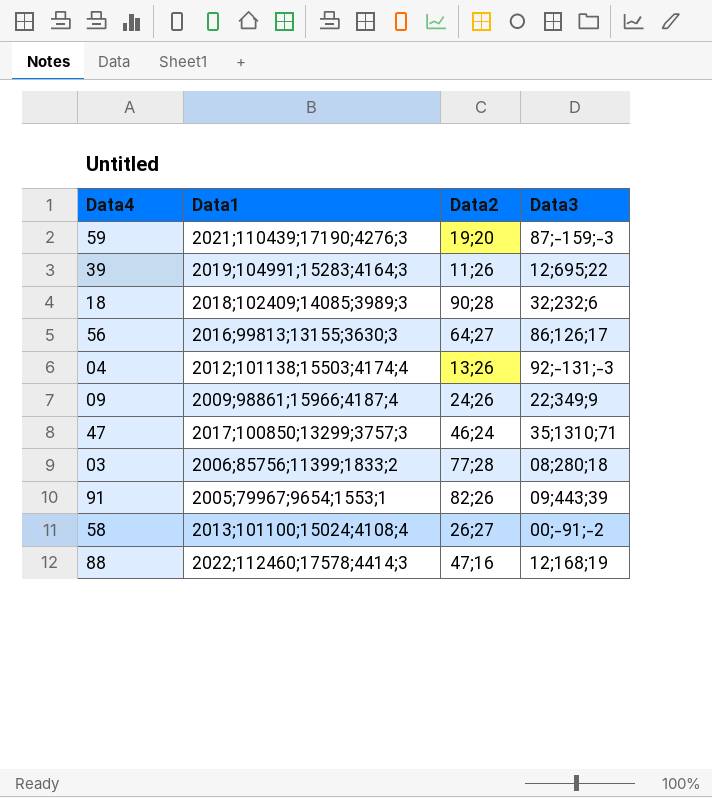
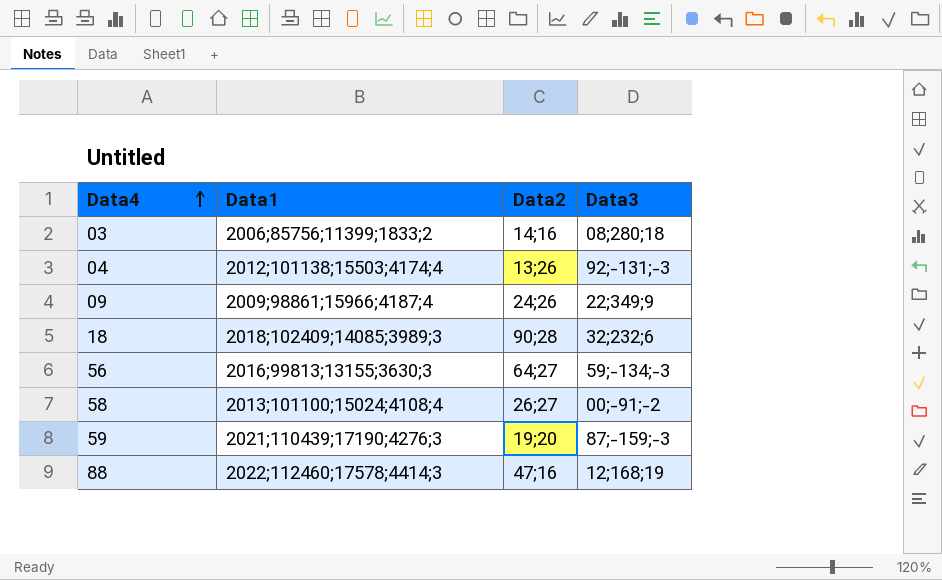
row order: none -> Data4 ascending
row 39: 2019;104991;15283;4164;3 | 11;26 | 12;695;22 -> none
row 47: 2017;100850;13299;3757;3 | 46;24 | 35;1310;71 -> none
row 91: 2005;79967;9654;1553;1 | 82;26 | 09;443;39 -> none
03 | Data2: 77;28 -> 14;16
56 | Data3: 86;126;17 -> 59;-134;-3

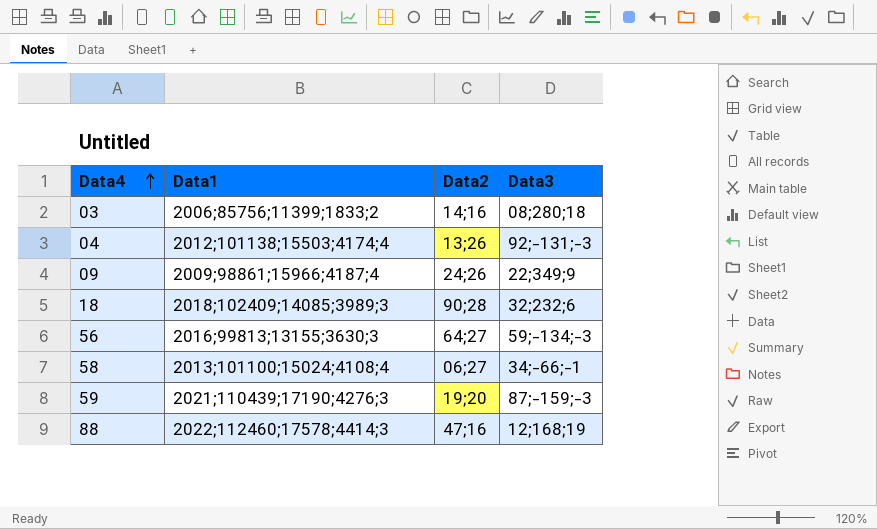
58 | Data2: 26;27 -> 06;27
58 | Data3: 00;-91;-2 -> 34;-66;-1

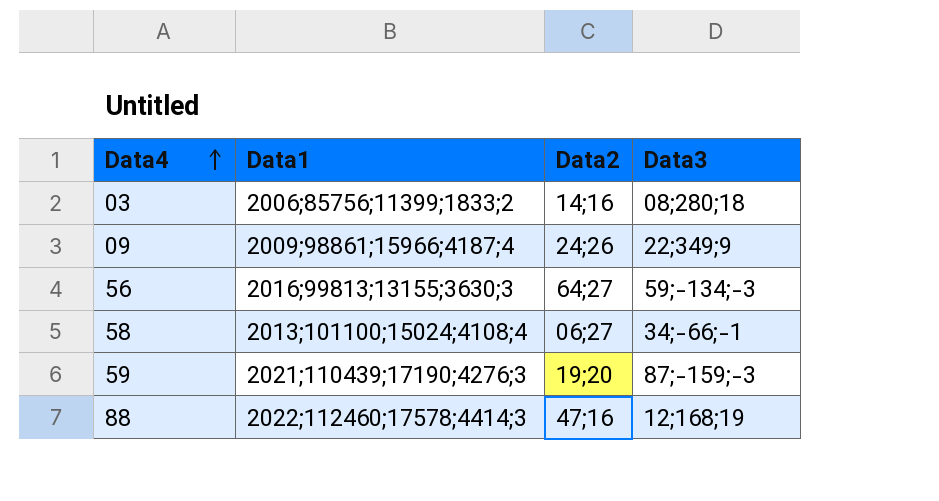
row 04: 2012;101138;15503;4174;4 | 13;26 | 92;-131;-3 -> none
row 18: 2018;102409;14085;3989;3 | 90;28 | 32;232;6 -> none

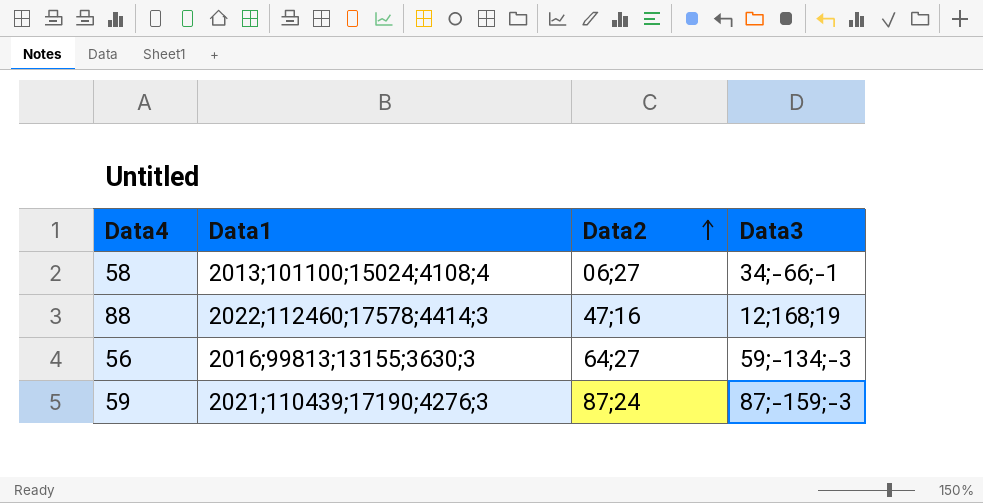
row order: Data4 ascending -> Data2 ascending
row 03: 2006;85756;11399;1833;2 | 14;16 | 08;280;18 -> none
row 09: 2009;98861;15966;4187;4 | 24;26 | 22;349;9 -> none
59 | Data2: 19;20 -> 87;24

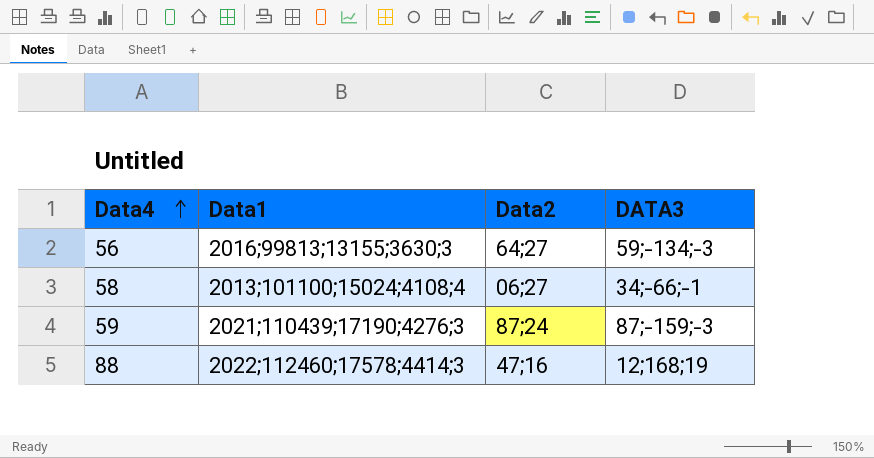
row order: Data2 ascending -> Data4 ascending
column name: Data3 -> DATA3

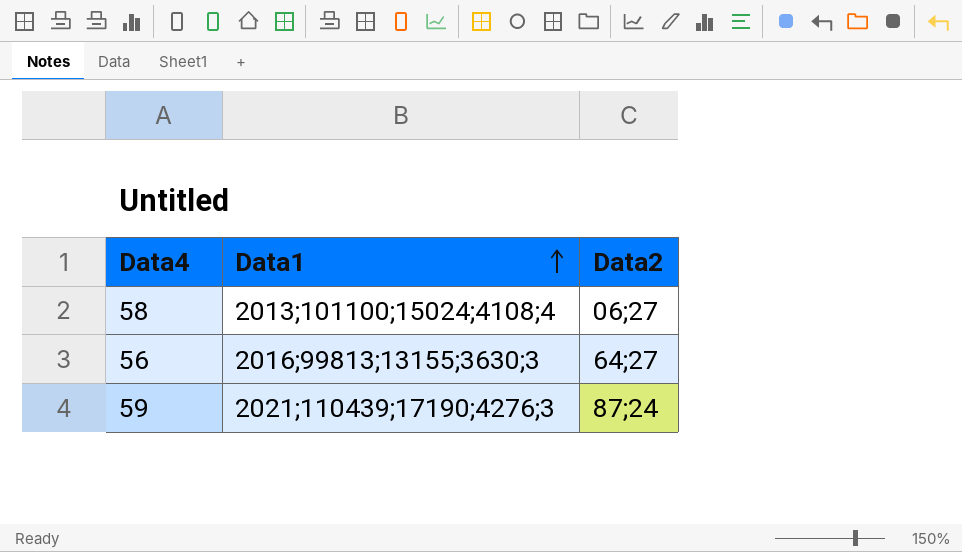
row order: Data4 ascending -> Data1 ascending
column DATA3 | position: 4 -> none
row 88: 2022;112460;17578;4414;3 | 47;16 | 12;168;19 -> none

